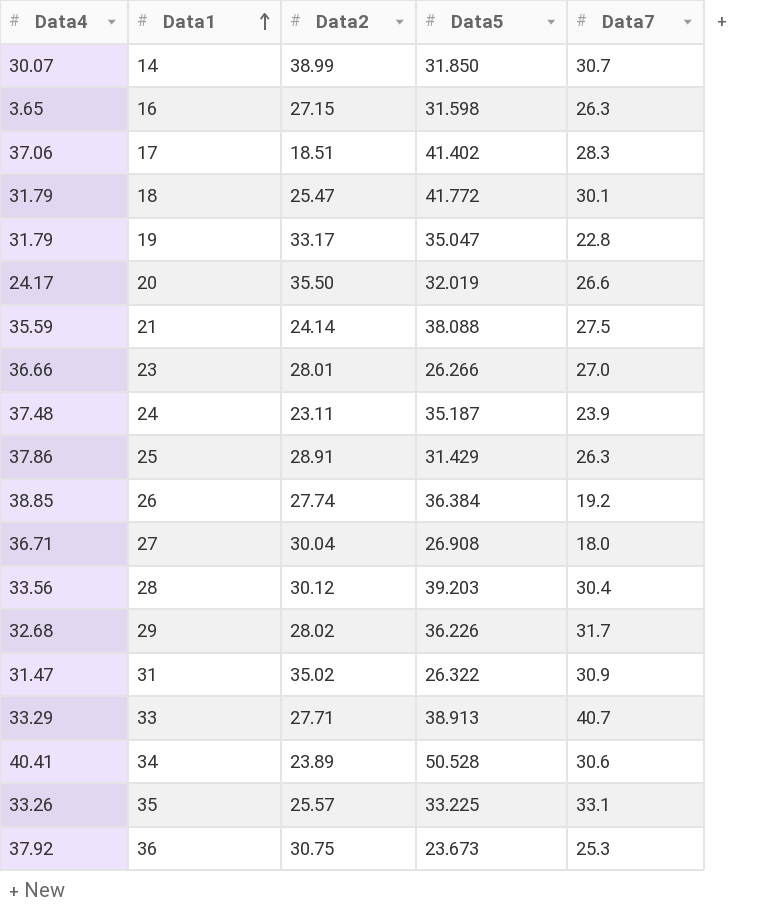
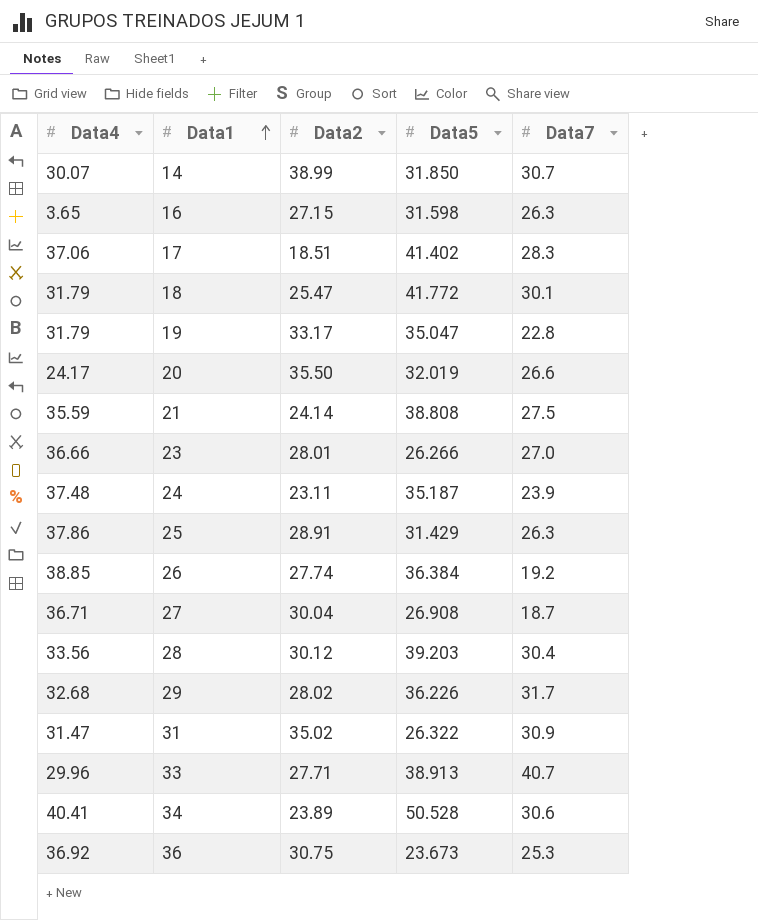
row 35: 33.26 | 25.57 | 33.225 | 33.1 -> none
21 | Data5: 38.088 -> 38.808
27 | Data7: 18.0 -> 18.7
33 | Data4: 33.29 -> 29.96
36 | Data4: 37.92 -> 36.92

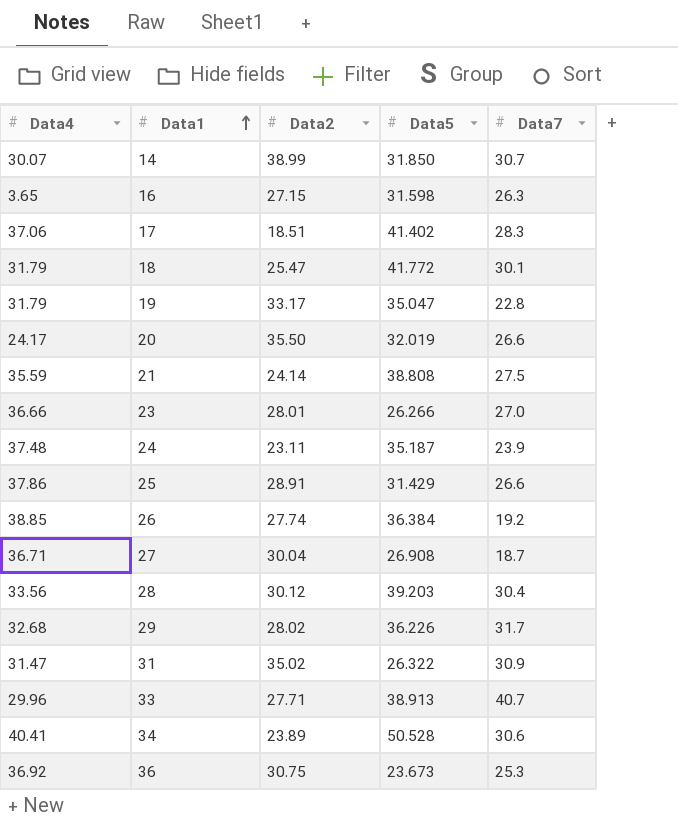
25 | Data7: 26.3 -> 26.6

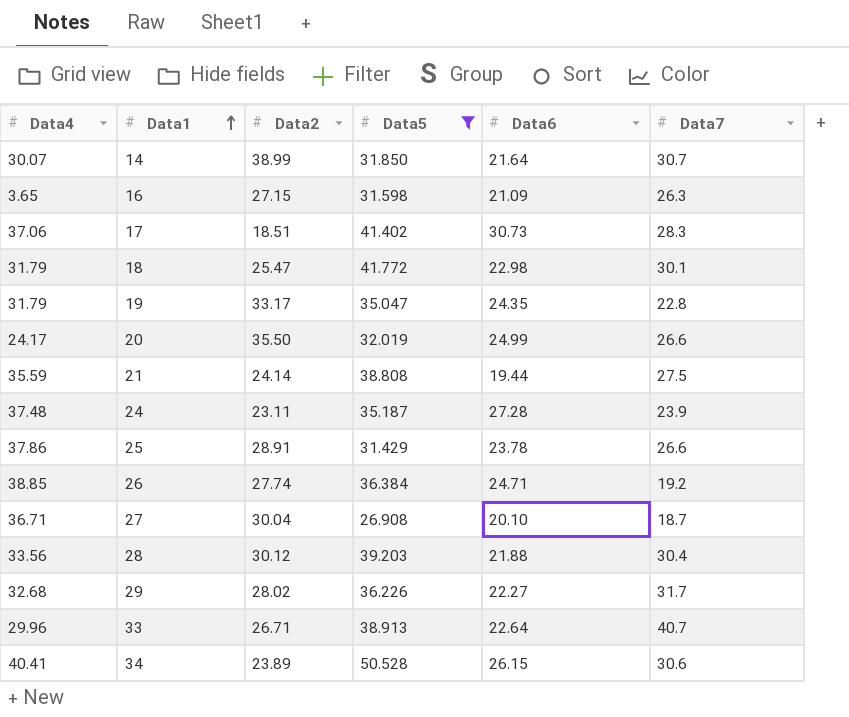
filter: none -> Data5 >= 26.908
column Data6 | position: none -> 5
33 | Data2: 27.71 -> 26.71

